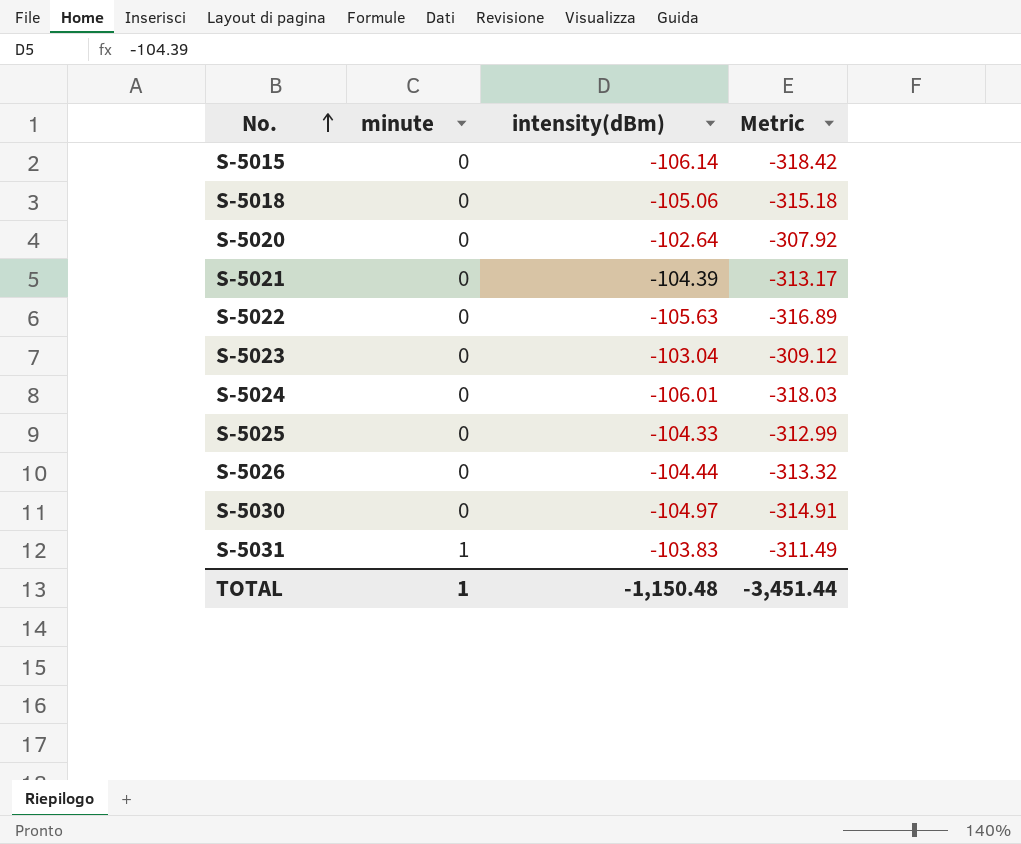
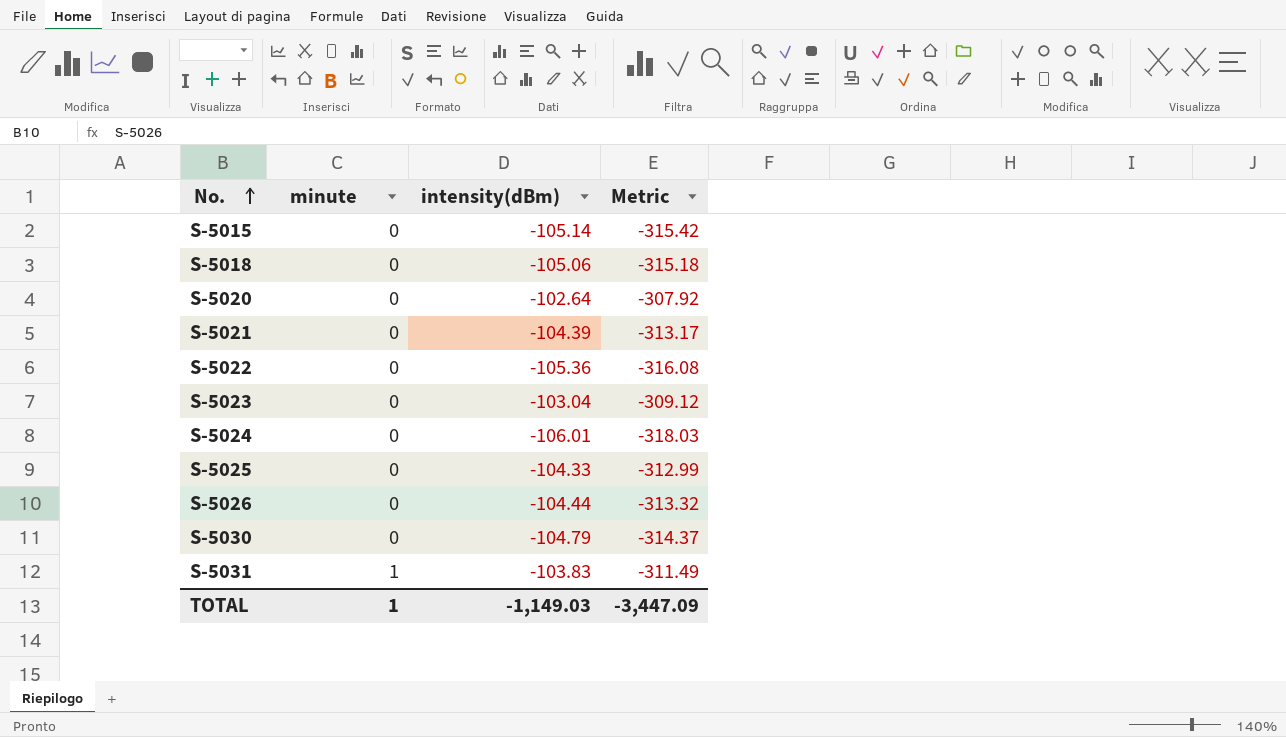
S-5015 | intensity(dBm): -106.14 -> -105.14
S-5015 | Metric: -318.42 -> -315.42
S-5022 | intensity(dBm): -105.63 -> -105.36
S-5022 | Metric: -316.89 -> -316.08
S-5030 | intensity(dBm): -104.97 -> -104.79
S-5030 | Metric: -314.91 -> -314.37
TOTAL | intensity(dBm): -1,150.48 -> -1,149.03
TOTAL | Metric: -3,451.44 -> -3,447.09

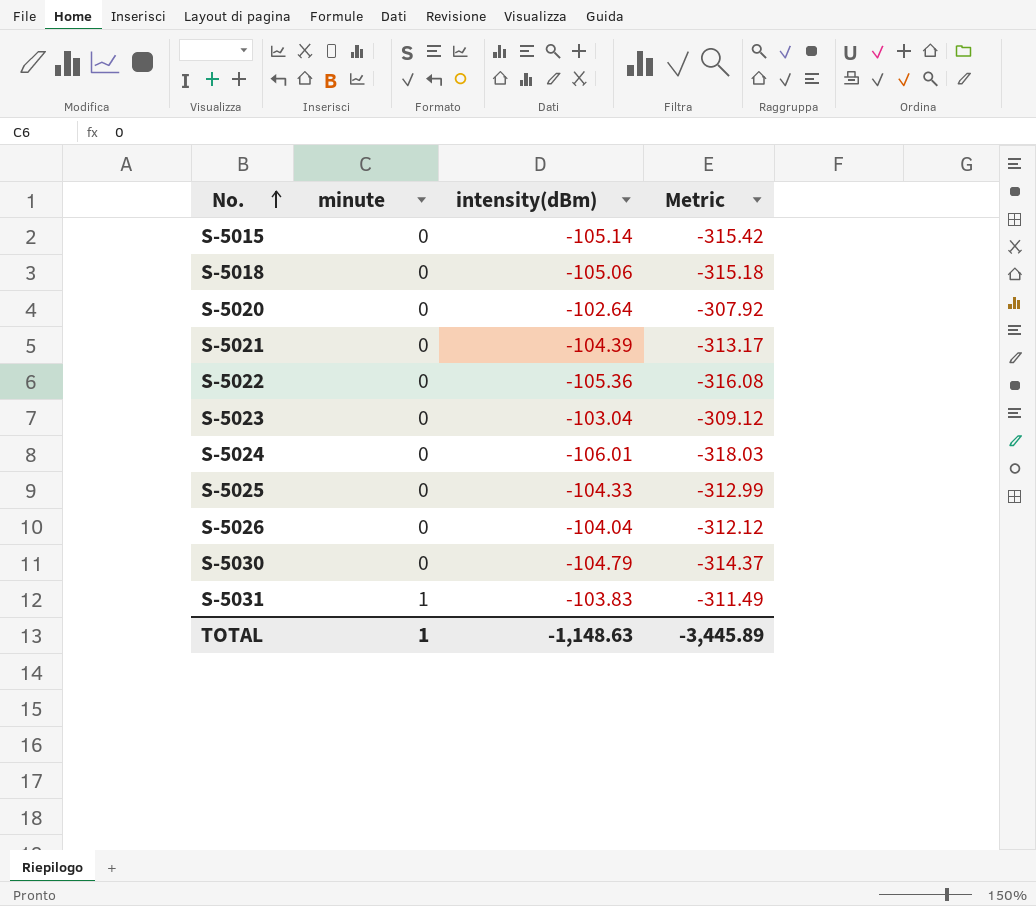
S-5026 | intensity(dBm): -104.44 -> -104.04
S-5026 | Metric: -313.32 -> -312.12
TOTAL | intensity(dBm): -1,149.03 -> -1,148.63
TOTAL | Metric: -3,447.09 -> -3,445.89

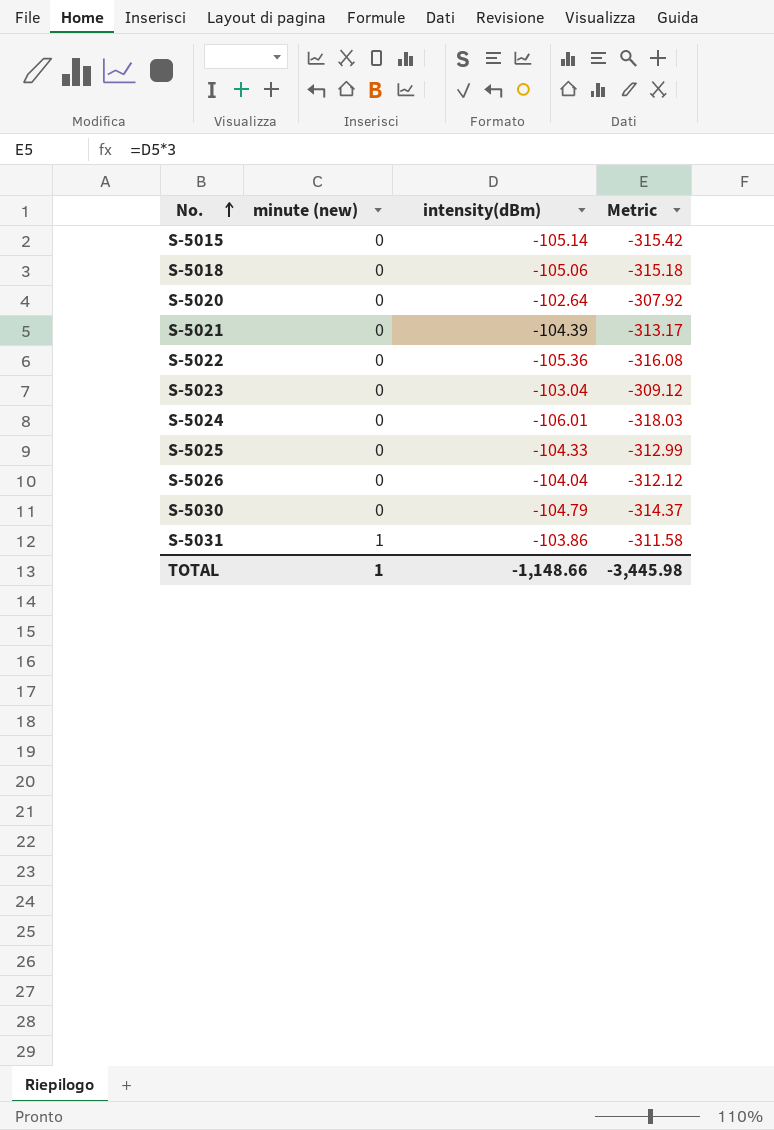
column name: minute -> minute (new)
S-5031 | intensity(dBm): -103.83 -> -103.86
S-5031 | Metric: -311.49 -> -311.58
TOTAL | intensity(dBm): -1,148.63 -> -1,148.66
TOTAL | Metric: -3,445.89 -> -3,445.98

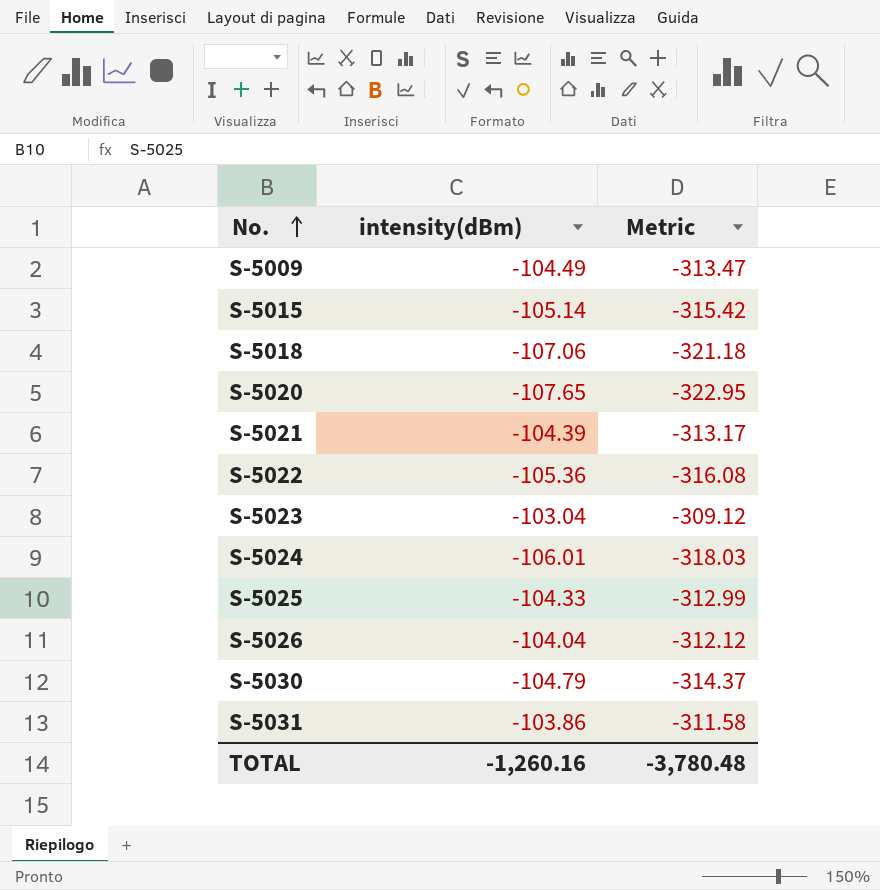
column minute (new) | position: 2 -> none
row S-5009: none -> -104.49 | -313.47
S-5018 | intensity(dBm): -105.06 -> -107.06
S-5018 | Metric: -315.18 -> -321.18
S-5020 | intensity(dBm): -102.64 -> -107.65
S-5020 | Metric: -307.92 -> -322.95
TOTAL | intensity(dBm): -1,148.66 -> -1,260.16
TOTAL | Metric: -3,445.98 -> -3,780.48

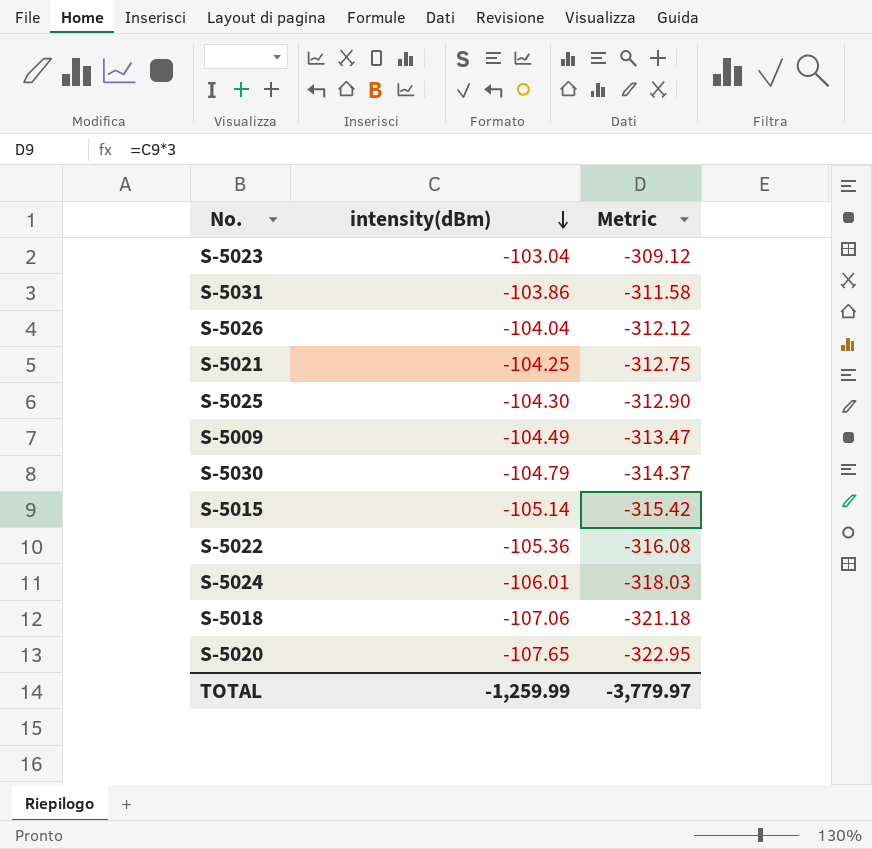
row order: No. ascending -> intensity(dBm) descending
S-5021 | intensity(dBm): -104.39 -> -104.25
S-5021 | Metric: -313.17 -> -312.75
S-5025 | intensity(dBm): -104.33 -> -104.30
S-5025 | Metric: -312.99 -> -312.90
TOTAL | intensity(dBm): -1,260.16 -> -1,259.99
TOTAL | Metric: -3,780.48 -> -3,779.97

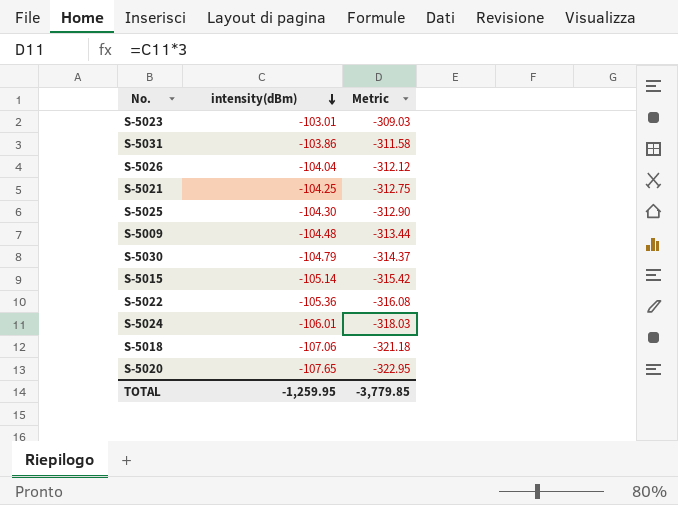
S-5023 | intensity(dBm): -103.04 -> -103.01
S-5023 | Metric: -309.12 -> -309.03
S-5009 | intensity(dBm): -104.49 -> -104.48
S-5009 | Metric: -313.47 -> -313.44
TOTAL | intensity(dBm): -1,259.99 -> -1,259.95
TOTAL | Metric: -3,779.97 -> -3,779.85

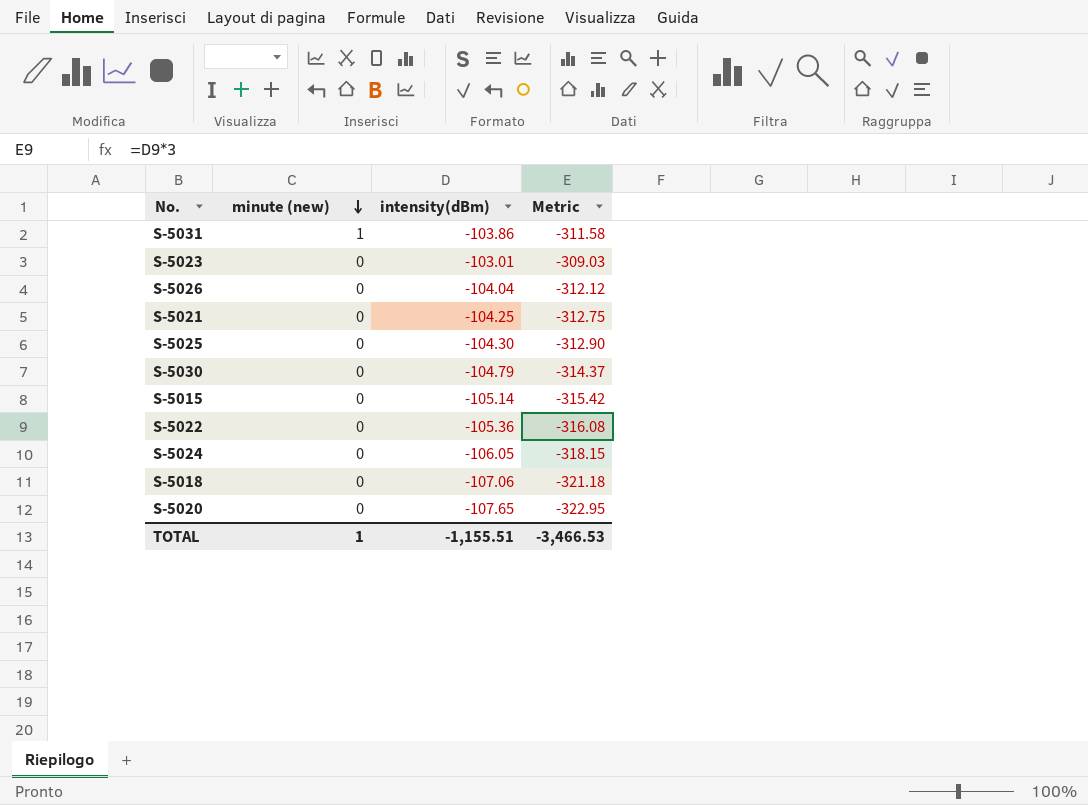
row order: intensity(dBm) descending -> minute (new) descending
column minute (new) | position: none -> 2
row S-5009: -104.48 | -313.44 -> none
S-5024 | intensity(dBm): -106.01 -> -106.05
S-5024 | Metric: -318.03 -> -318.15
TOTAL | intensity(dBm): -1,259.95 -> -1,155.51
TOTAL | Metric: -3,779.85 -> -3,466.53

